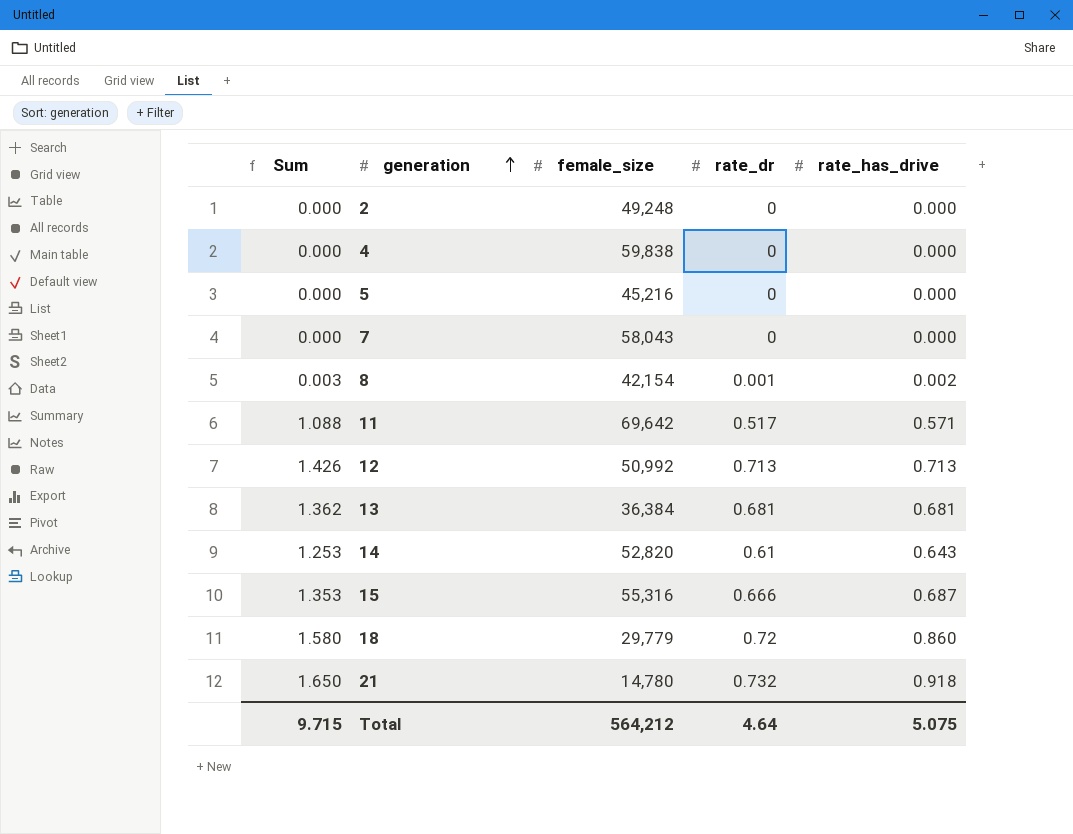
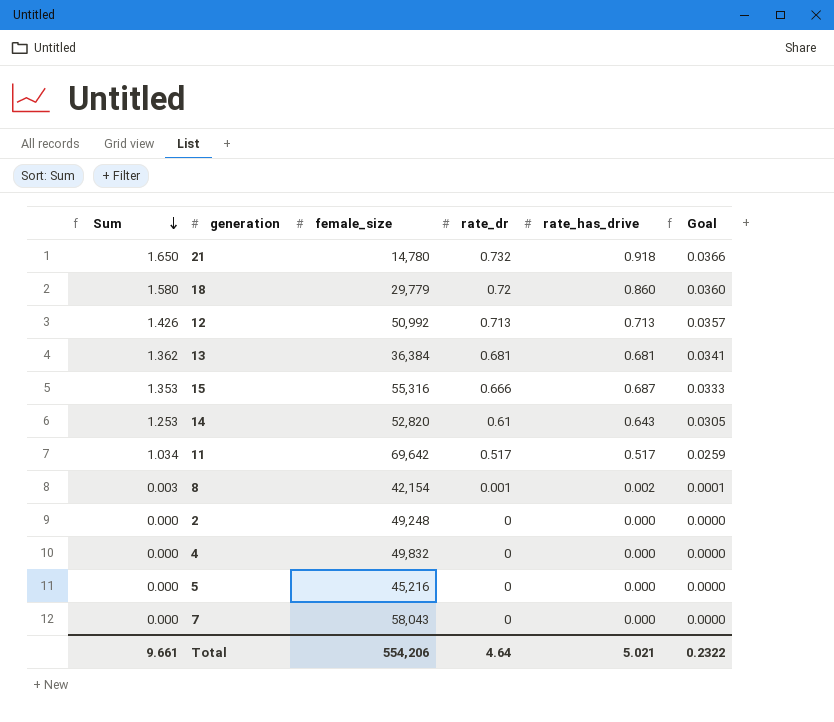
row order: generation ascending -> Sum descending
column Goal | formula: none -> [rate_dr] * 0.05
11 | Sum: 1.088 -> 1.034
11 | rate_has_drive: 0.571 -> 0.517
4 | female_size: 59,838 -> 49,832
Total | Sum: 9.715 -> 9.661
Total | female_size: 564,212 -> 554,206
Total | rate_has_drive: 5.075 -> 5.021

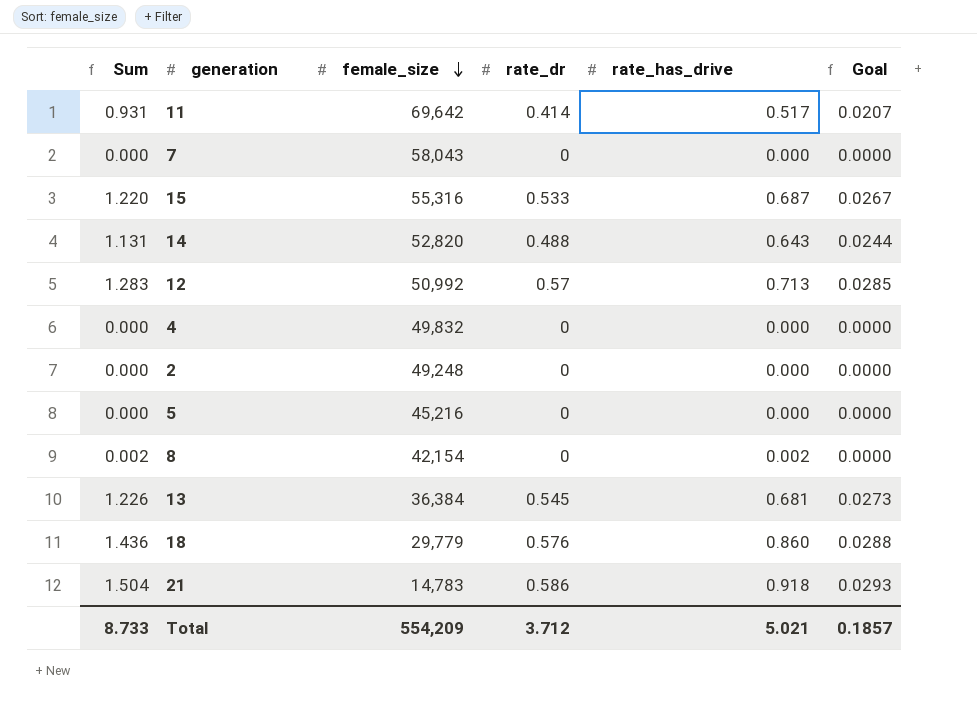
row order: Sum descending -> female_size descending
11 | Sum: 1.034 -> 0.931
11 | rate_dr: 0.517 -> 0.414
11 | Goal: 0.0259 -> 0.0207
15 | Sum: 1.353 -> 1.220
15 | rate_dr: 0.666 -> 0.533
15 | Goal: 0.0333 -> 0.0267
14 | Sum: 1.253 -> 1.131
14 | rate_dr: 0.61 -> 0.488
14 | Goal: 0.0305 -> 0.0244
12 | Sum: 1.426 -> 1.283
12 | rate_dr: 0.713 -> 0.57
12 | Goal: 0.0357 -> 0.0285
8 | Sum: 0.003 -> 0.002
8 | rate_dr: 0.001 -> 0
8 | Goal: 0.0001 -> 0.0000
13 | Sum: 1.362 -> 1.226
13 | rate_dr: 0.681 -> 0.545
13 | Goal: 0.0341 -> 0.0273
18 | Sum: 1.580 -> 1.436
18 | rate_dr: 0.72 -> 0.576
18 | Goal: 0.0360 -> 0.0288
21 | Sum: 1.650 -> 1.504
21 | female_size: 14,780 -> 14,783
21 | rate_dr: 0.732 -> 0.586
21 | Goal: 0.0366 -> 0.0293
Total | Sum: 9.661 -> 8.733
Total | female_size: 554,206 -> 554,209
Total | rate_dr: 4.64 -> 3.712
Total | Goal: 0.2322 -> 0.1857

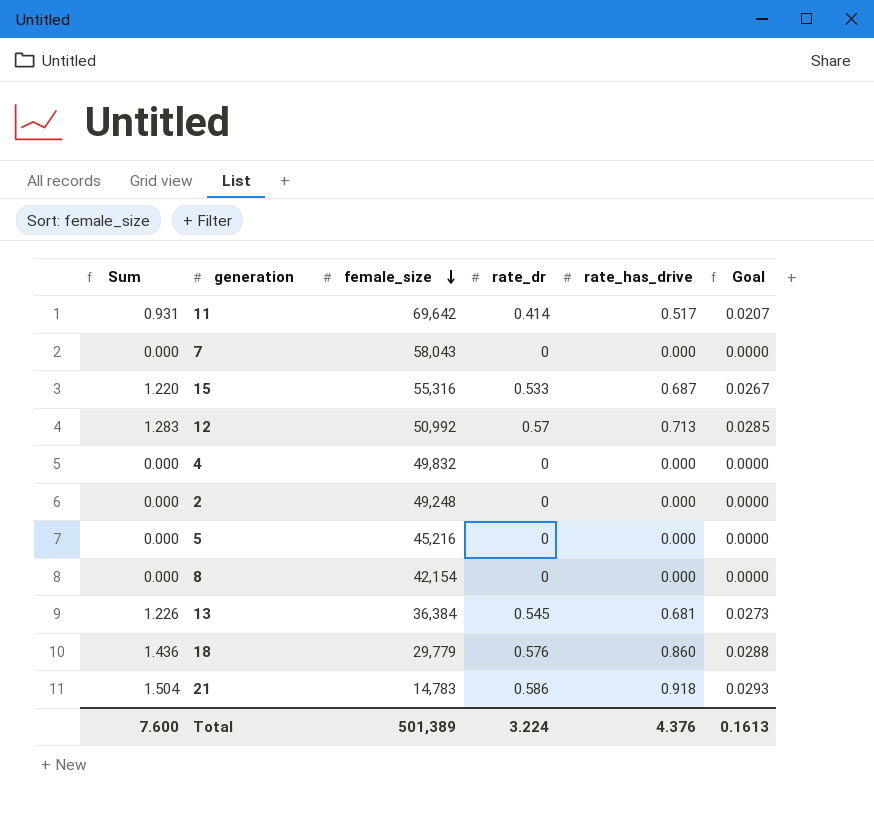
row 14: 1.131 | 52,820 | 0.488 | 0.643 | 0.0244 -> none
8 | Sum: 0.002 -> 0.000
8 | rate_has_drive: 0.002 -> 0.000
Total | Sum: 8.733 -> 7.600
Total | female_size: 554,209 -> 501,389
Total | rate_dr: 3.712 -> 3.224
Total | rate_has_drive: 5.021 -> 4.376
Total | Goal: 0.1857 -> 0.1613

